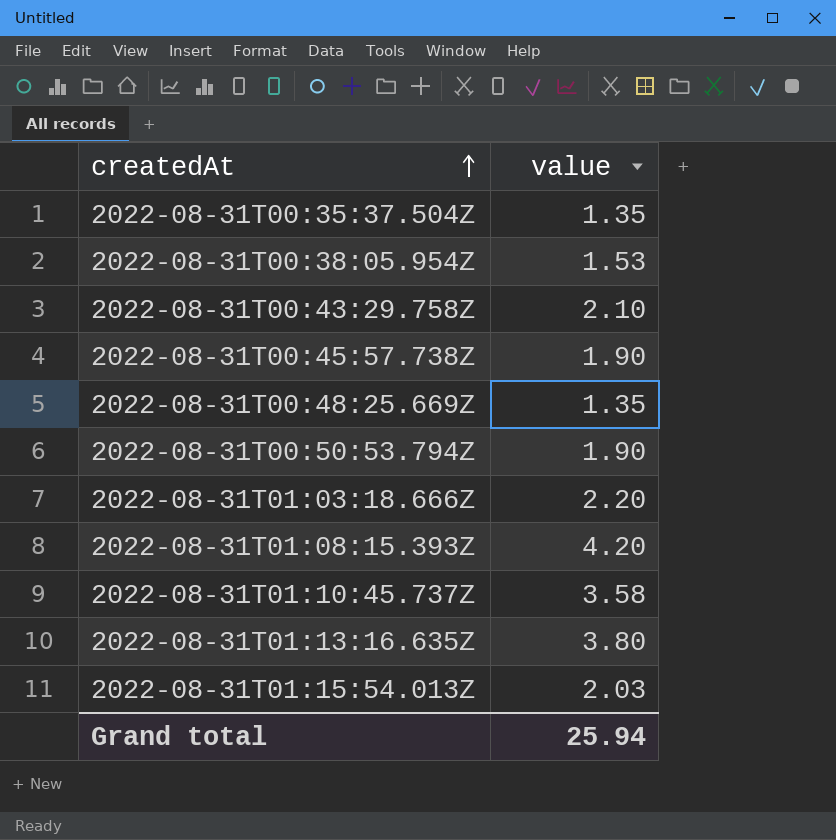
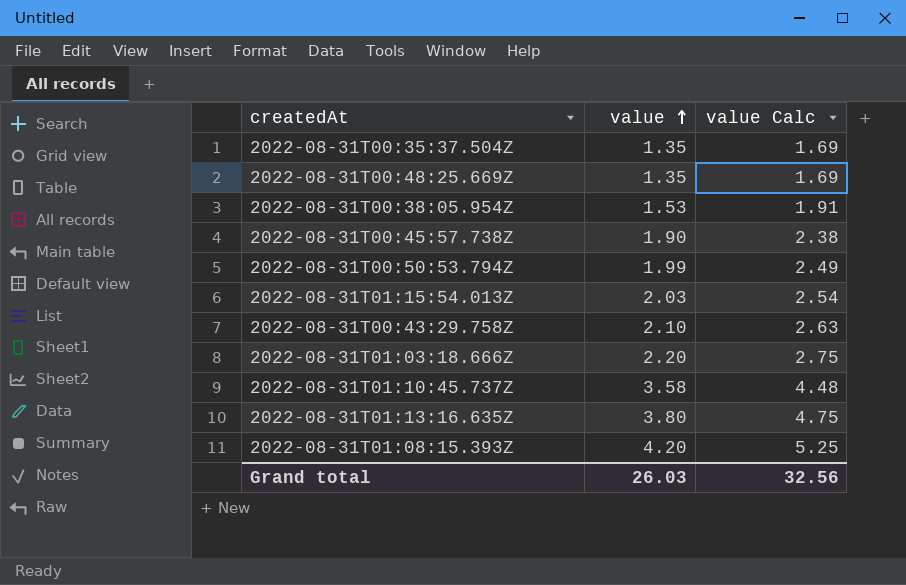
row order: createdAt ascending -> value ascending
column value Calc | formula: none -> [value] * 1.25
2022-08-31T00:50:53.794Z | value: 1.90 -> 1.99
Grand total | value: 25.94 -> 26.03

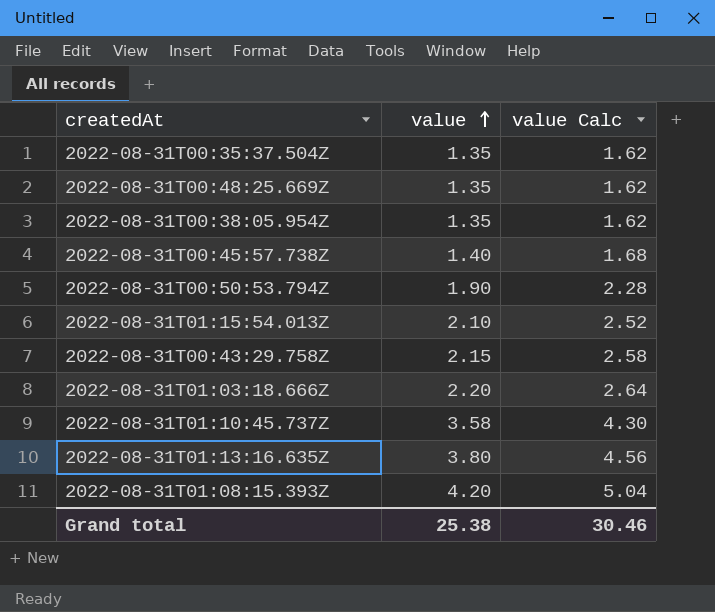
column value Calc | formula: [value] * 1.25 -> [value] * 1.2
2022-08-31T00:38:05.954Z | value: 1.53 -> 1.35
2022-08-31T00:45:57.738Z | value: 1.90 -> 1.40
2022-08-31T00:50:53.794Z | value: 1.99 -> 1.90
2022-08-31T01:15:54.013Z | value: 2.03 -> 2.10
2022-08-31T00:43:29.758Z | value: 2.10 -> 2.15
Grand total | value: 26.03 -> 25.38
Grand total | value Calc: 32.56 -> 30.46

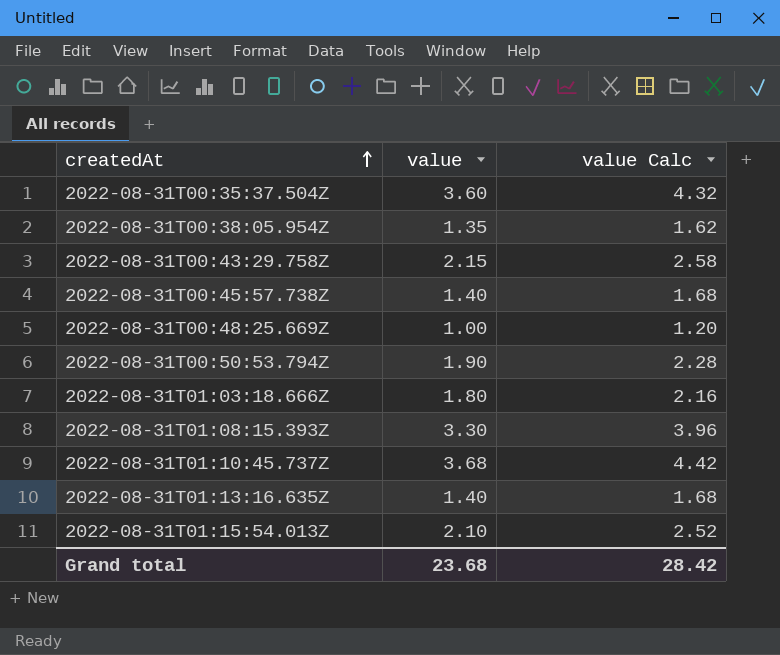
row order: value ascending -> createdAt ascending
2022-08-31T00:35:37.504Z | value: 1.35 -> 3.60
2022-08-31T00:35:37.504Z | value Calc: 1.62 -> 4.32
2022-08-31T00:48:25.669Z | value: 1.35 -> 1.00
2022-08-31T00:48:25.669Z | value Calc: 1.62 -> 1.20
2022-08-31T01:03:18.666Z | value: 2.20 -> 1.80
2022-08-31T01:03:18.666Z | value Calc: 2.64 -> 2.16
2022-08-31T01:08:15.393Z | value: 4.20 -> 3.30
2022-08-31T01:08:15.393Z | value Calc: 5.04 -> 3.96
2022-08-31T01:10:45.737Z | value: 3.58 -> 3.68
2022-08-31T01:10:45.737Z | value Calc: 4.30 -> 4.42
2022-08-31T01:13:16.635Z | value: 3.80 -> 1.40
2022-08-31T01:13:16.635Z | value Calc: 4.56 -> 1.68
Grand total | value: 25.38 -> 23.68
Grand total | value Calc: 30.46 -> 28.42

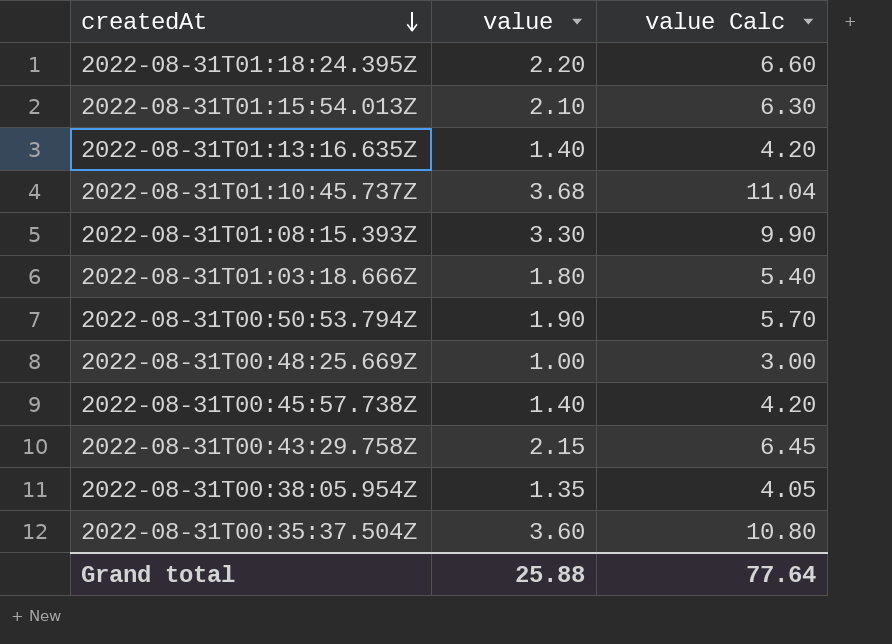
row order: createdAt ascending -> createdAt descending
column value Calc | formula: [value] * 1.2 -> [value] * 3
row 2022-08-31T01:18:24.395Z: none -> 2.20 | 6.60
Grand total | value: 23.68 -> 25.88
Grand total | value Calc: 28.42 -> 77.64

